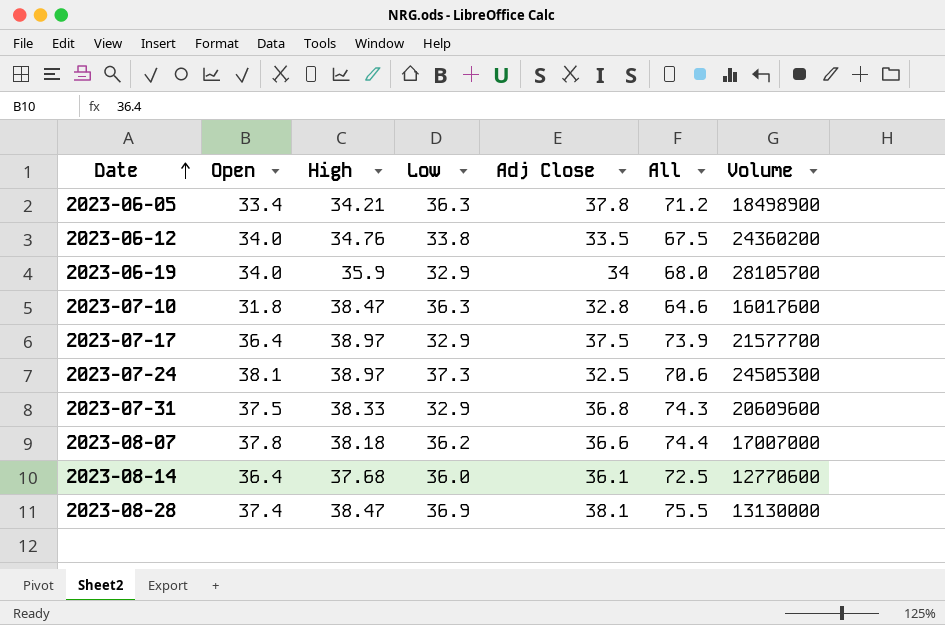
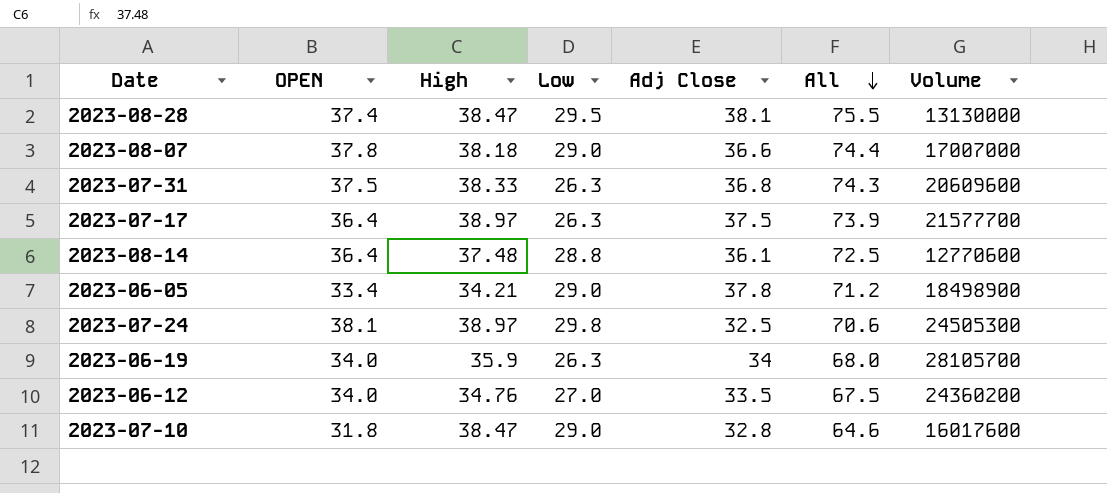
row order: Date ascending -> All descending
column name: Open -> OPEN
2023-08-28 | Low: 36.9 -> 29.5
2023-08-07 | Low: 36.2 -> 29.0
2023-07-31 | Low: 32.9 -> 26.3
2023-07-17 | Low: 32.9 -> 26.3
2023-08-14 | High: 37.68 -> 37.48
2023-08-14 | Low: 36.0 -> 28.8
2023-06-05 | Low: 36.3 -> 29.0
2023-07-24 | Low: 37.3 -> 29.8
2023-06-19 | Low: 32.9 -> 26.3
2023-06-12 | Low: 33.8 -> 27.0
2023-07-10 | Low: 36.3 -> 29.0

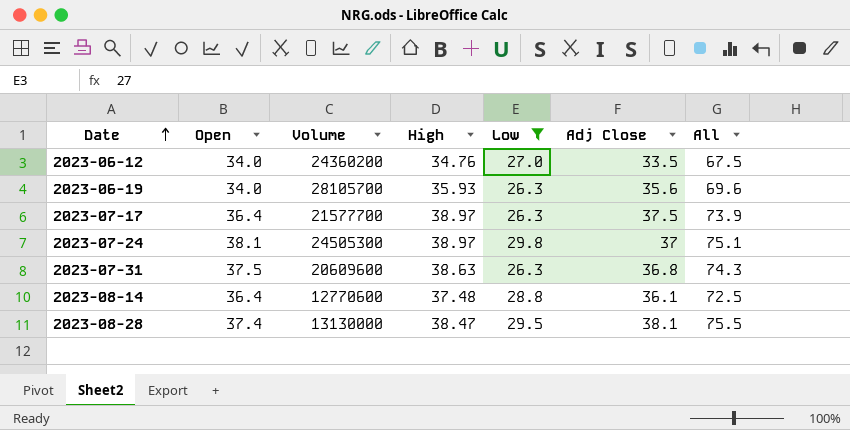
filter: none -> Low != 29.0
row order: All descending -> Date ascending
column name: OPEN -> Open
column Volume | position: 7 -> 3
2023-06-19 | High: 35.9 -> 35.93
2023-06-19 | Adj Close: 34 -> 35.6
2023-06-19 | All: 68.0 -> 69.6
2023-07-24 | Adj Close: 32.5 -> 37
2023-07-24 | All: 70.6 -> 75.1
2023-07-31 | High: 38.33 -> 38.63

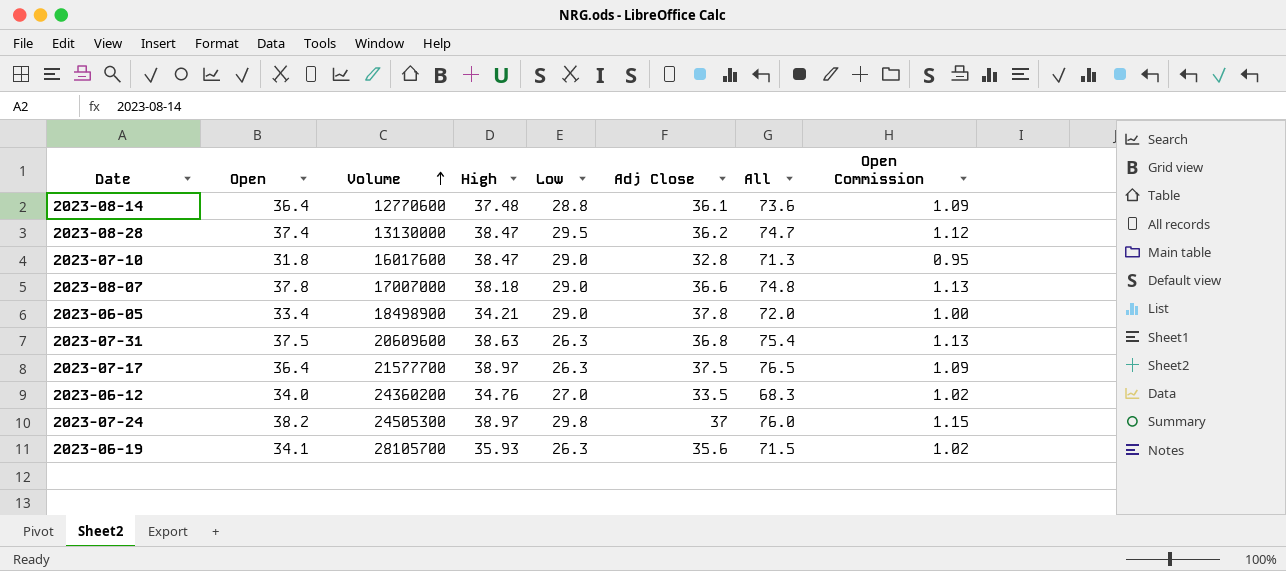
filter: Low != 29.0 -> none
row order: Date ascending -> Volume ascending
column All | formula: [Open] + [Adj Close] -> [High] + [Adj Close]
column Open Commission | formula: none -> [Open] * 0.03
2023-08-28 | Adj Close: 38.1 -> 36.2
2023-07-24 | Open: 38.1 -> 38.2
2023-06-19 | Open: 34.0 -> 34.1

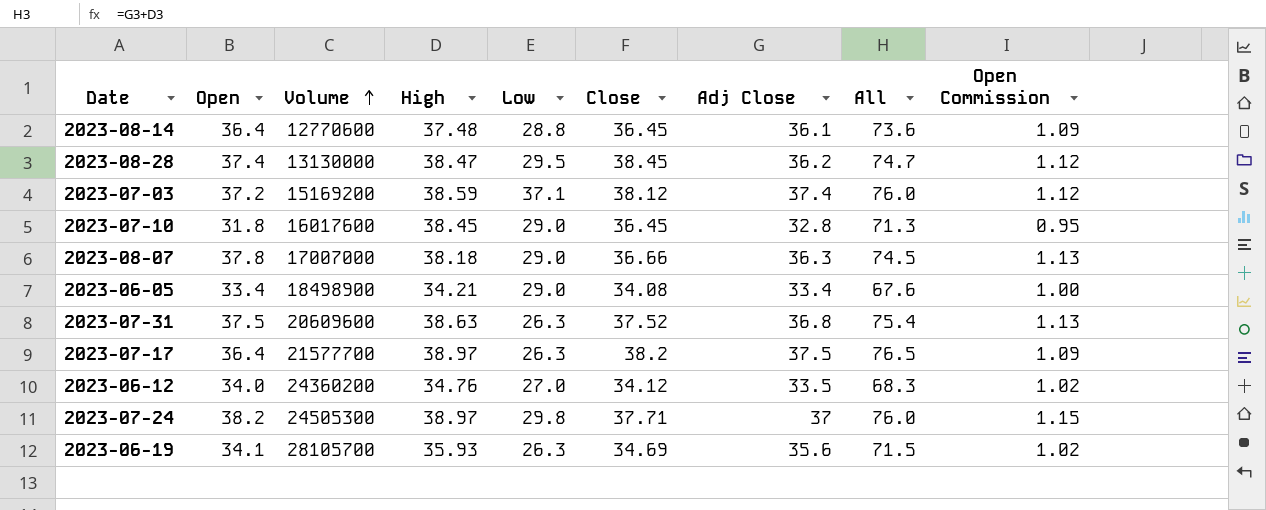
column Close | position: none -> 6
row 2023-07-03: none -> 37.2 | 15169200 | 38.59 | 37.1 | 38.12 | 37.4 | 76.0 | 1.12
2023-07-10 | High: 38.47 -> 38.45
2023-08-07 | Adj Close: 36.6 -> 36.3
2023-08-07 | All: 74.8 -> 74.5
2023-06-05 | Adj Close: 37.8 -> 33.4
2023-06-05 | All: 72.0 -> 67.6

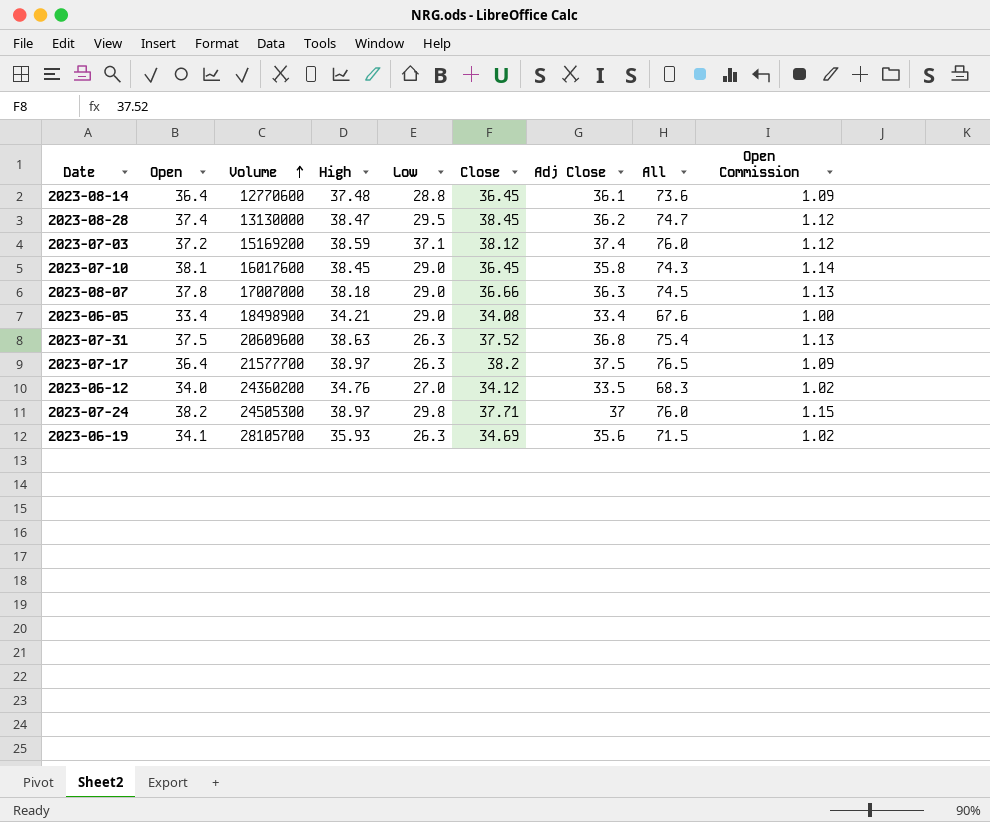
2023-07-10 | Open: 31.8 -> 38.1
2023-07-10 | Adj Close: 32.8 -> 35.8
2023-07-10 | All: 71.3 -> 74.3
2023-07-10 | Open Commission: 0.95 -> 1.14

